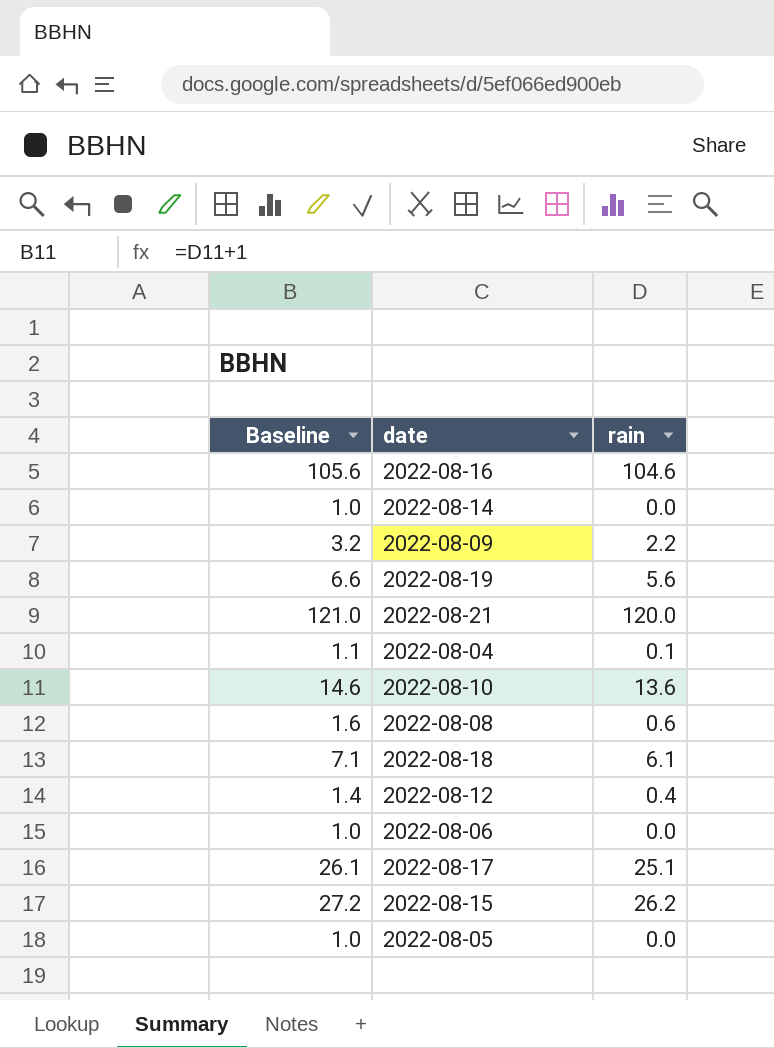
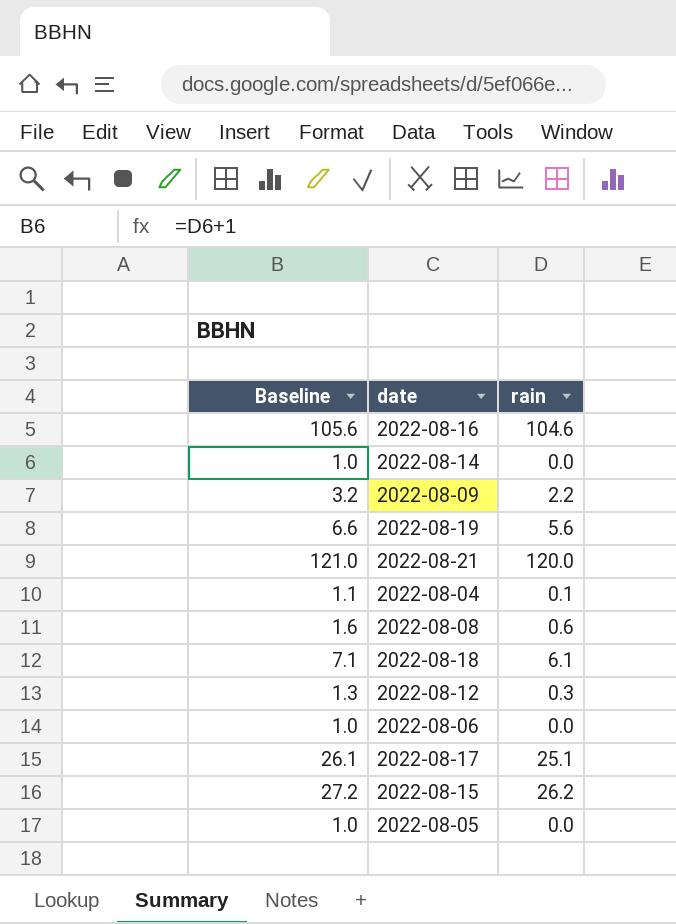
row 2022-08-10: 14.6 | 13.6 -> none
2022-08-12 | Baseline: 1.4 -> 1.3
2022-08-12 | rain: 0.4 -> 0.3

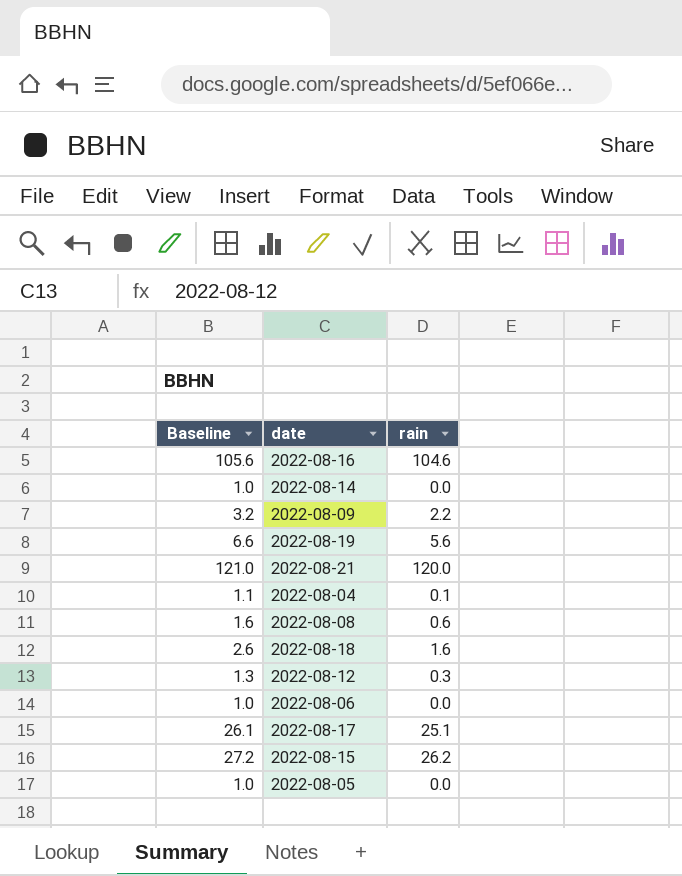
2022-08-18 | Baseline: 7.1 -> 2.6
2022-08-18 | rain: 6.1 -> 1.6

